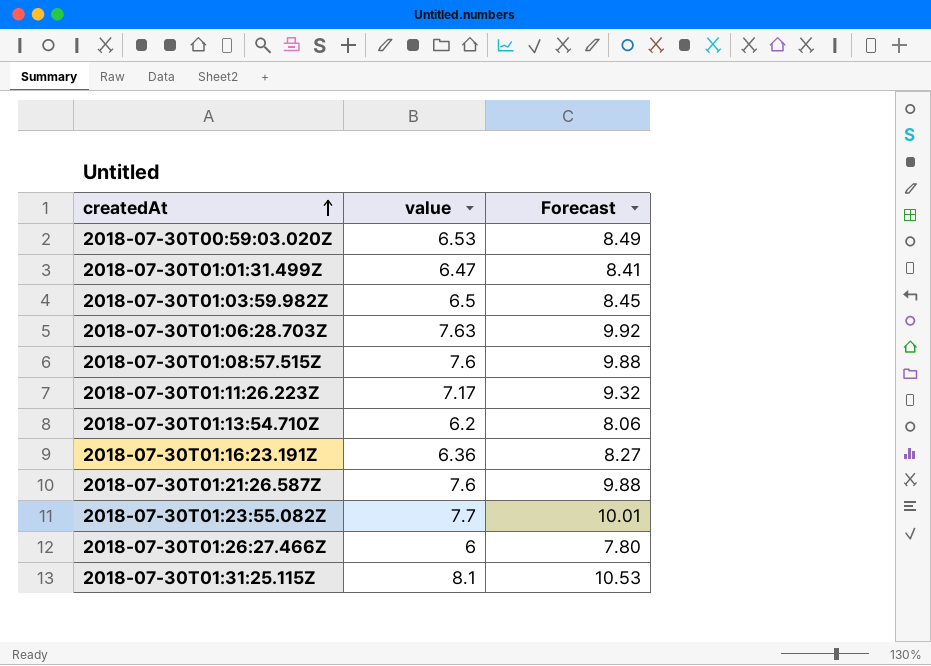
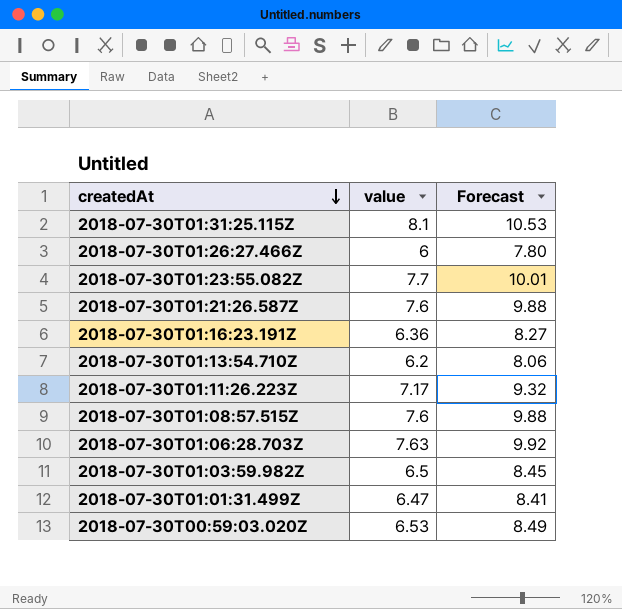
row order: createdAt ascending -> createdAt descending

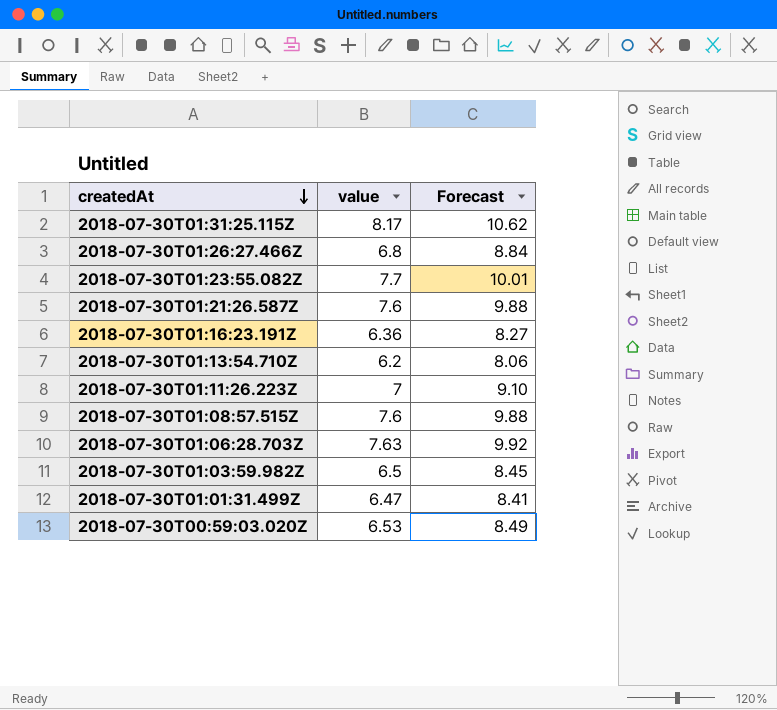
2018-07-30T01:31:25.115Z | value: 8.1 -> 8.17
2018-07-30T01:31:25.115Z | Forecast: 10.53 -> 10.62
2018-07-30T01:26:27.466Z | value: 6 -> 6.8
2018-07-30T01:26:27.466Z | Forecast: 7.80 -> 8.84
2018-07-30T01:11:26.223Z | value: 7.17 -> 7
2018-07-30T01:11:26.223Z | Forecast: 9.32 -> 9.10

